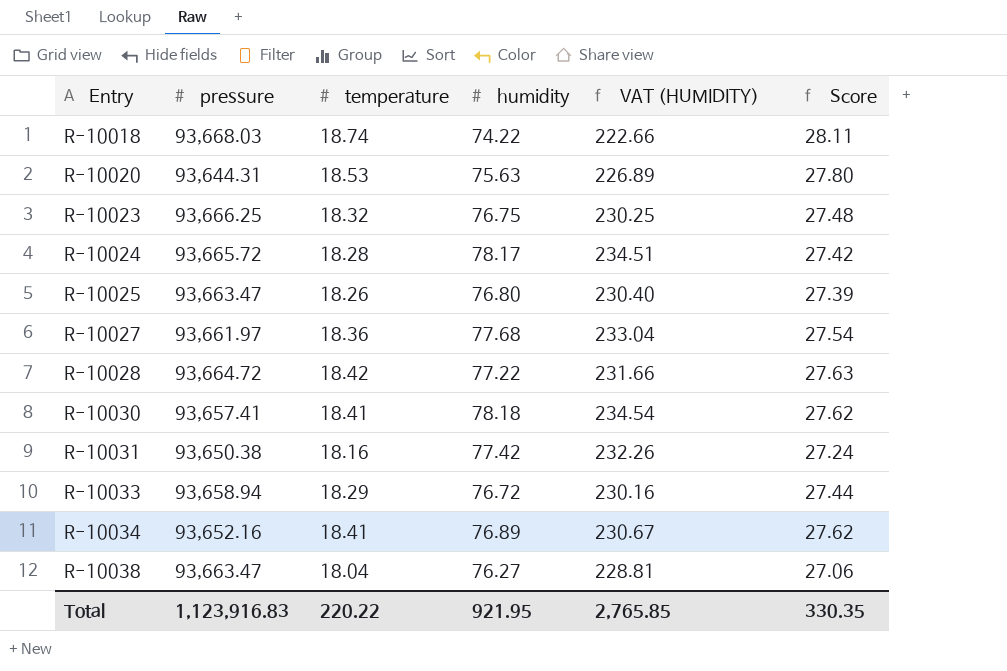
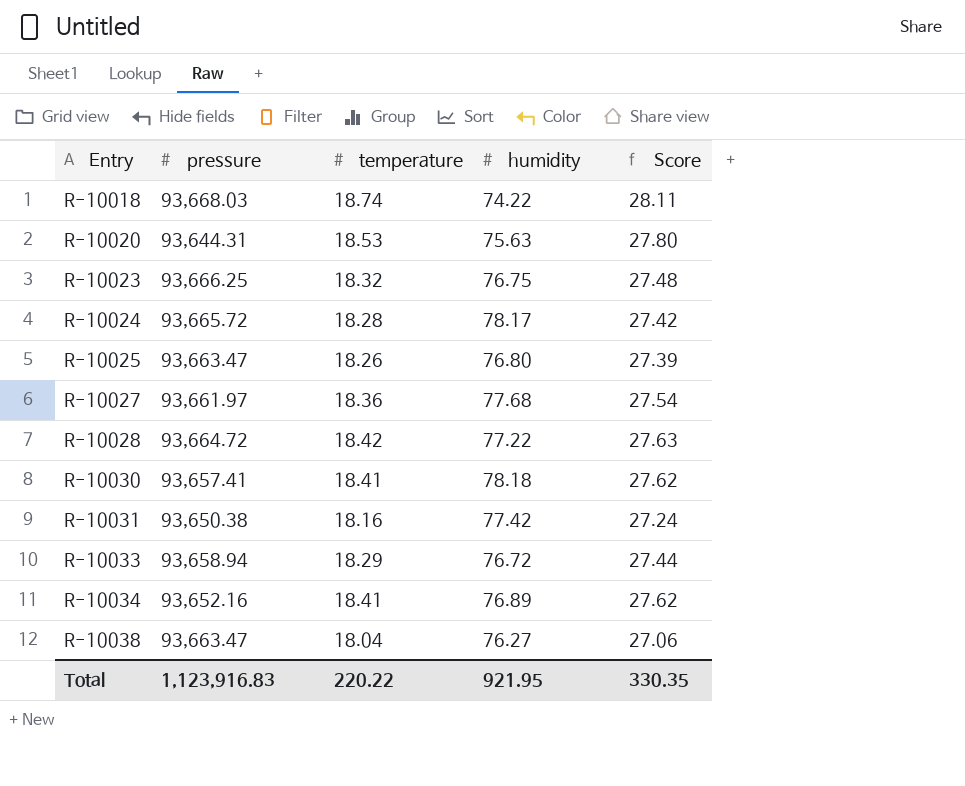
column VAT (HUMIDITY) | formula: [humidity] * 3 -> none

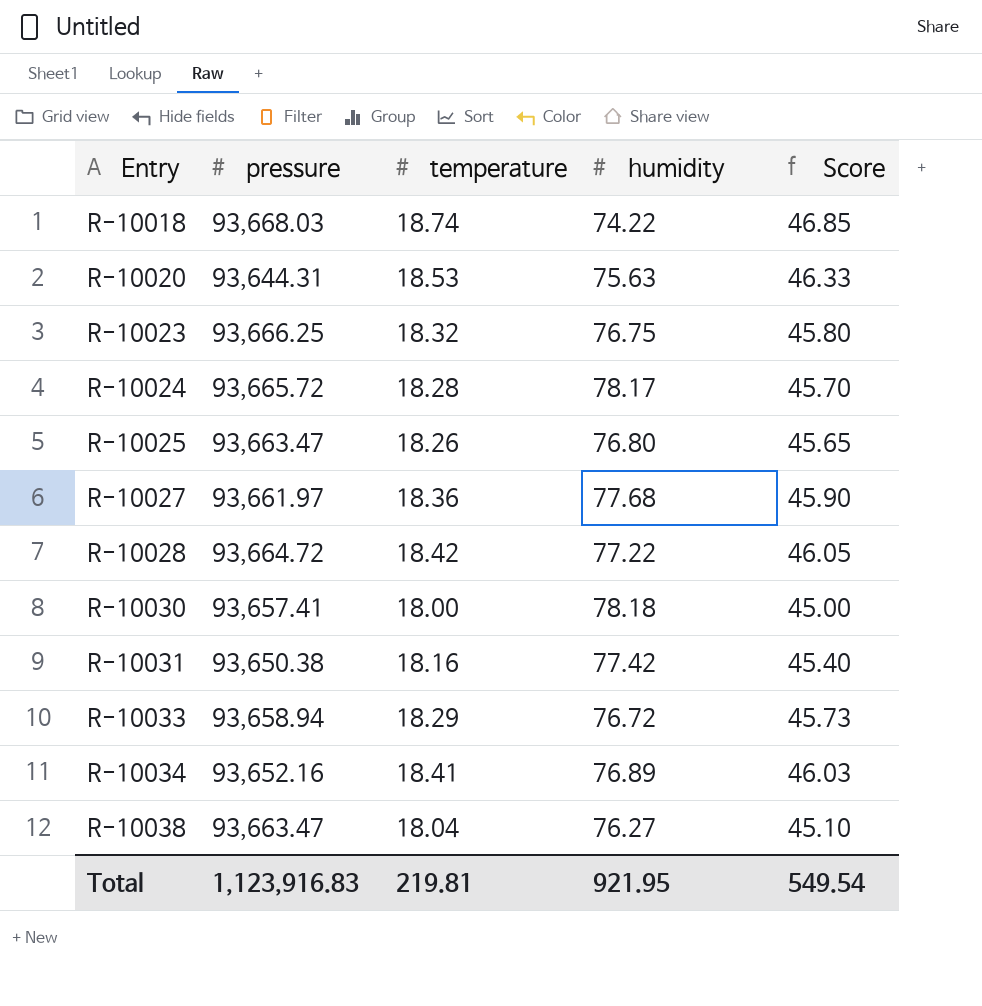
column Score | formula: [temperature] * 1.5 -> [temperature] * 2.5
R-10030 | temperature: 18.41 -> 18.00
Total | temperature: 220.22 -> 219.81
Total | Score: 330.35 -> 549.54

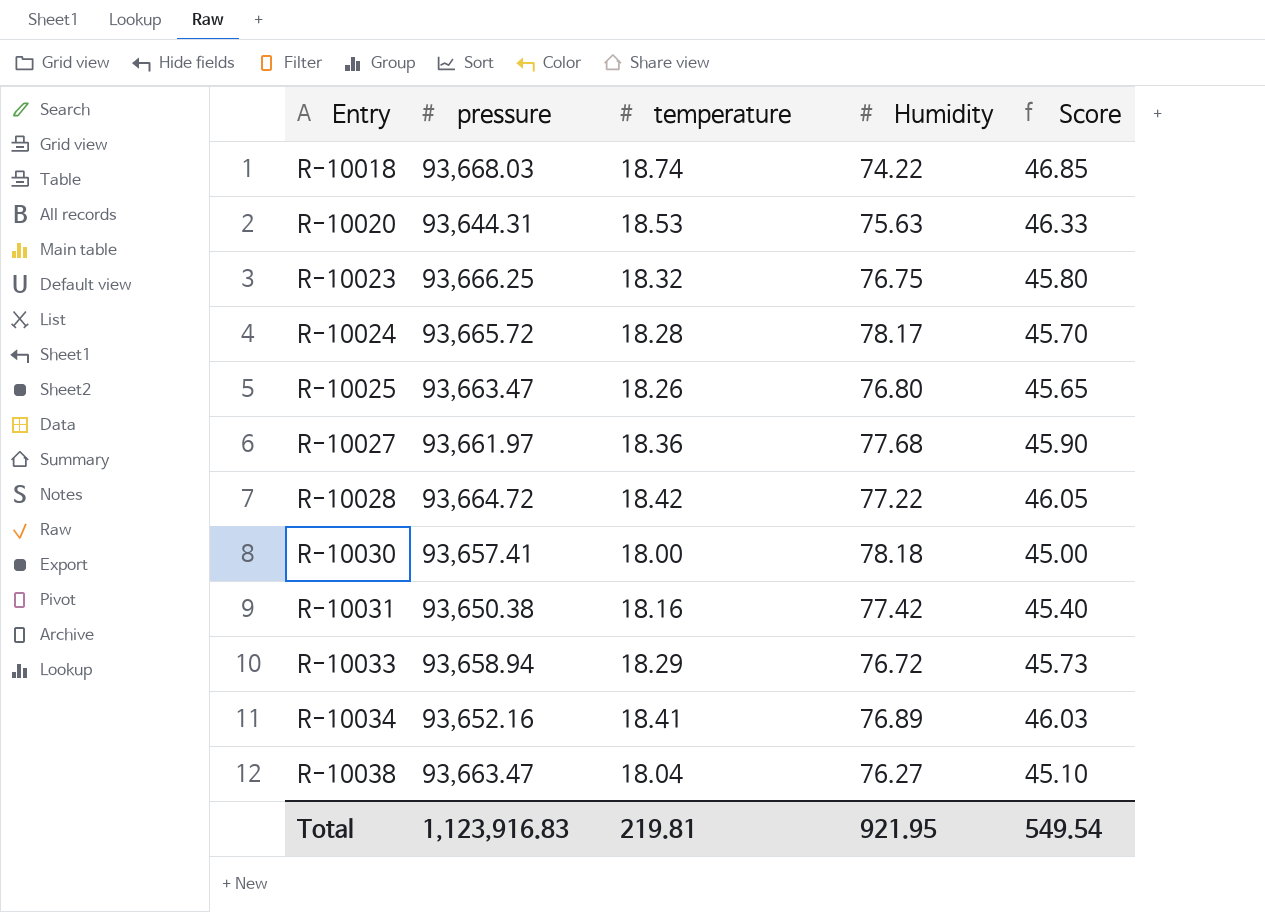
column name: humidity -> Humidity

